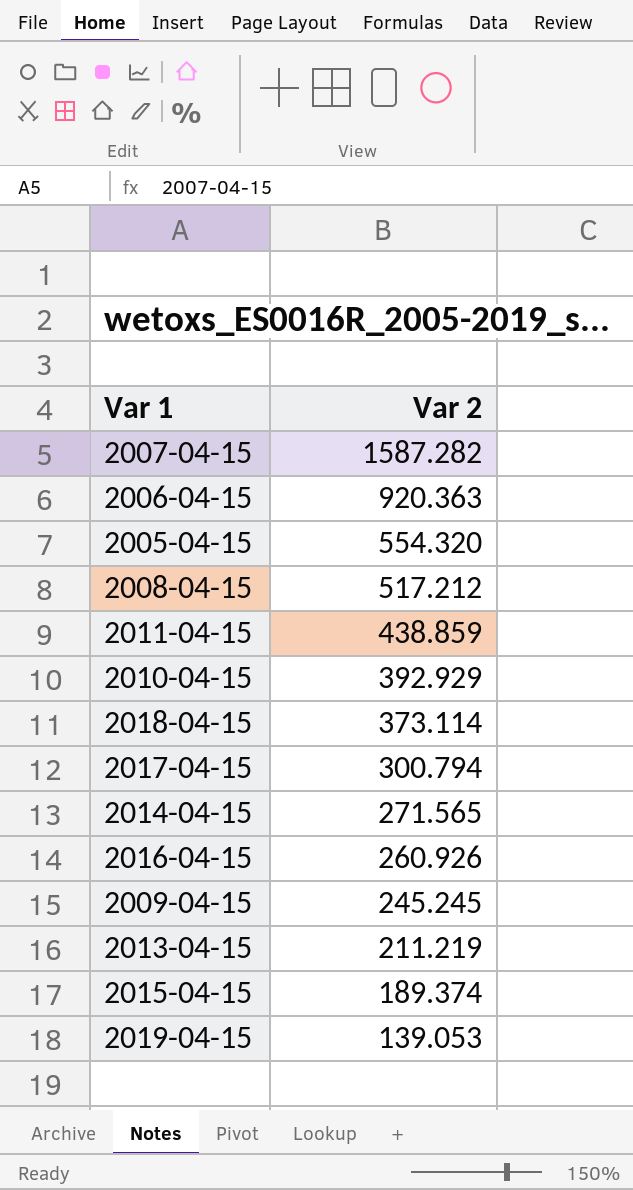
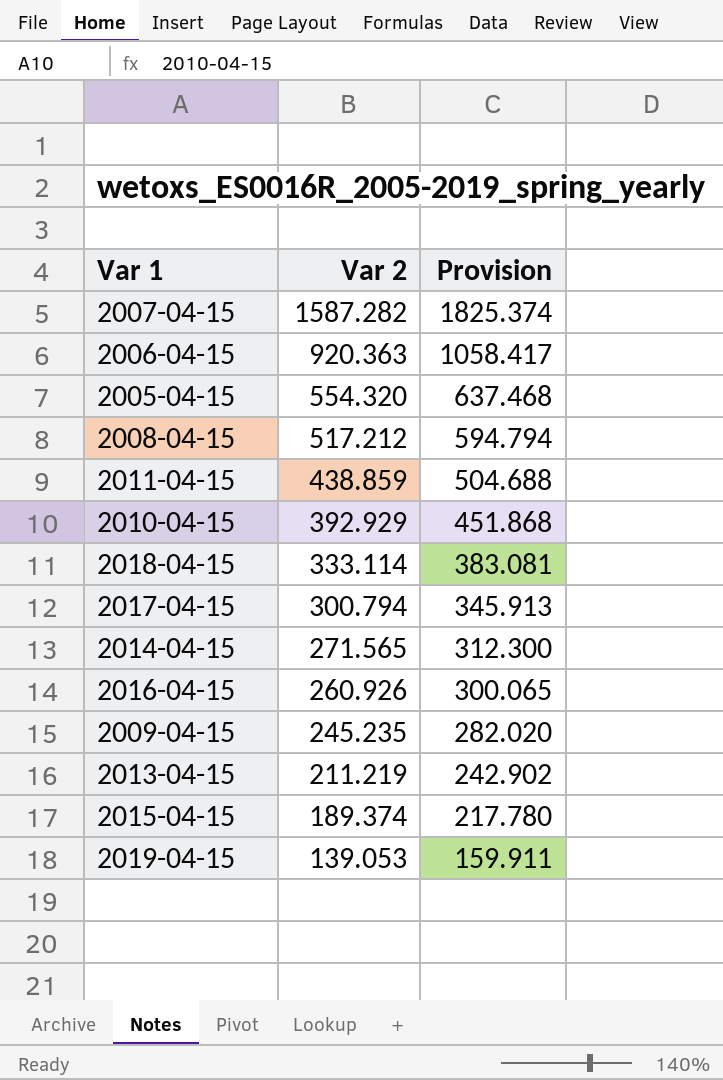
column Provision | formula: none -> [Var 2] * 1.15
2018-04-15 | Var 2: 373.114 -> 333.114
2009-04-15 | Var 2: 245.245 -> 245.235

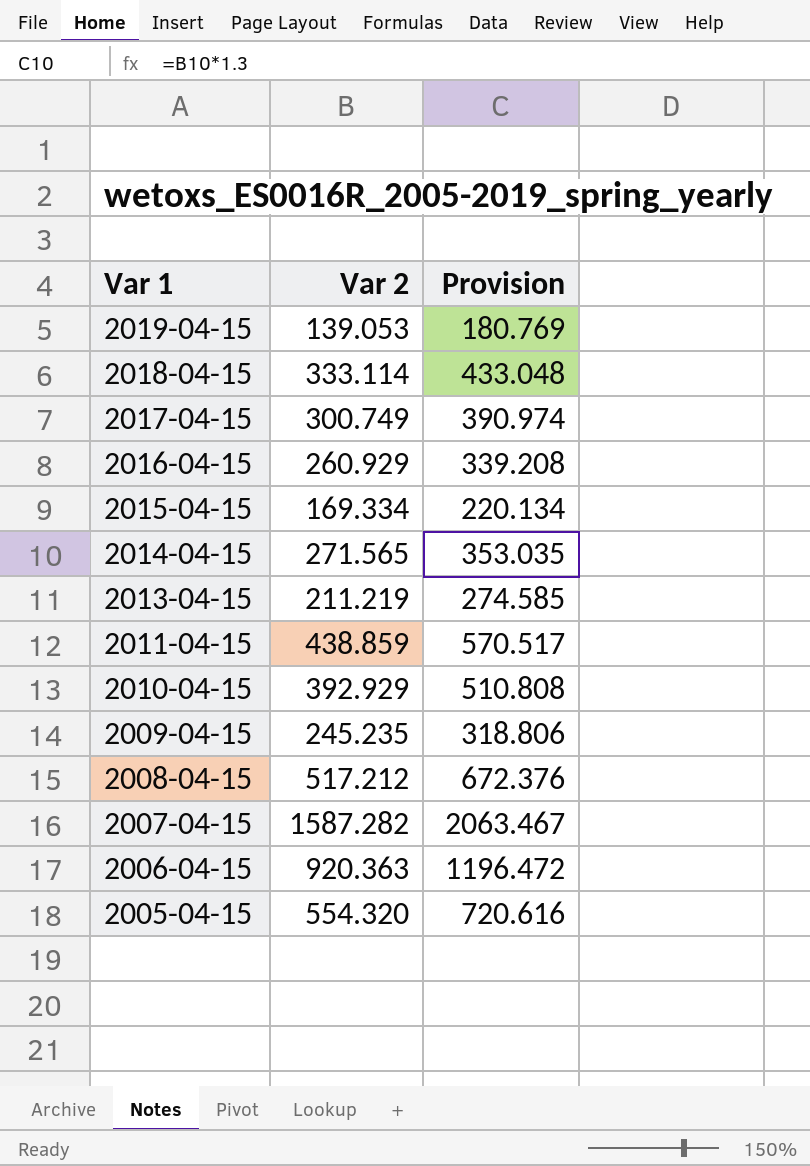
row order: Var 2 descending -> Var 1 descending
column Provision | formula: [Var 2] * 1.15 -> [Var 2] * 1.3
2017-04-15 | Var 2: 300.794 -> 300.749
2016-04-15 | Var 2: 260.926 -> 260.929
2015-04-15 | Var 2: 189.374 -> 169.334

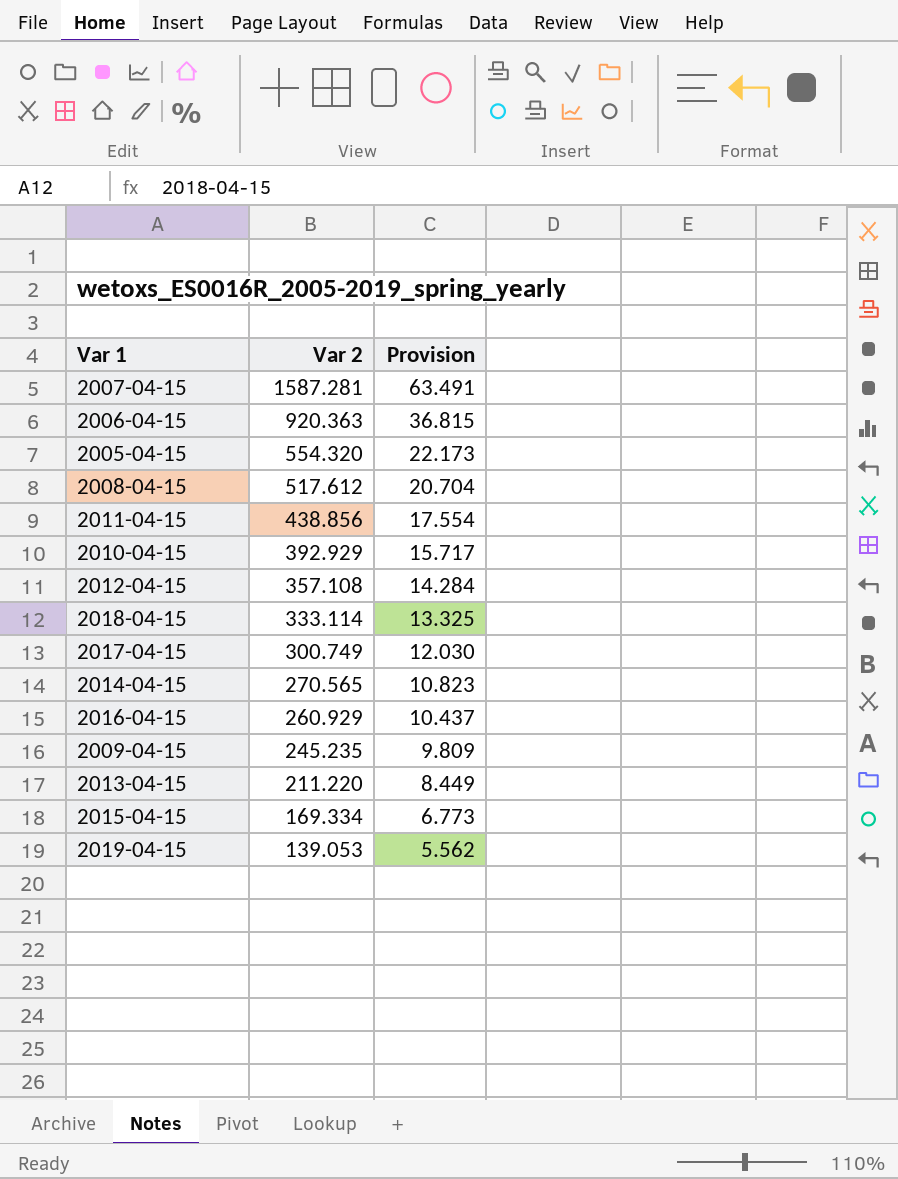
row order: Var 1 descending -> Var 2 descending
column Provision | formula: [Var 2] * 1.3 -> [Var 2] * 0.04
2007-04-15 | Var 2: 1587.282 -> 1587.281
2008-04-15 | Var 2: 517.212 -> 517.612
2011-04-15 | Var 2: 438.859 -> 438.856
row 2012-04-15: none -> 357.108 | 14.284
2014-04-15 | Var 2: 271.565 -> 270.565
2013-04-15 | Var 2: 211.219 -> 211.220

